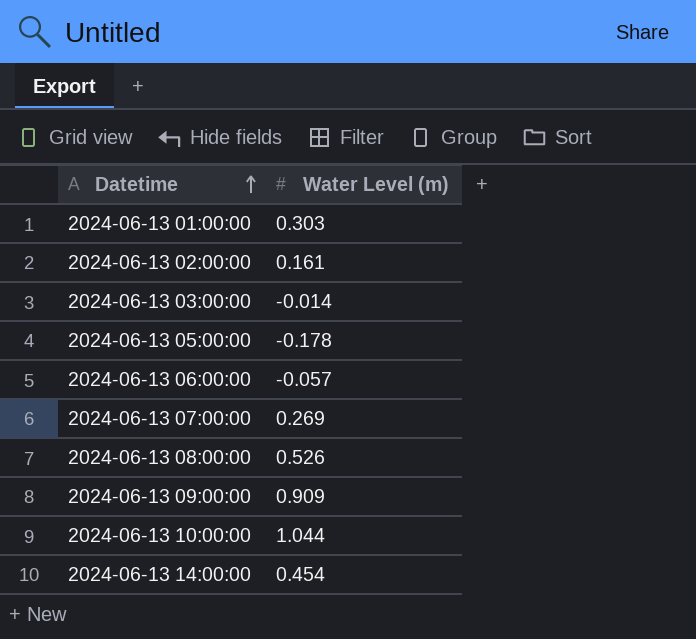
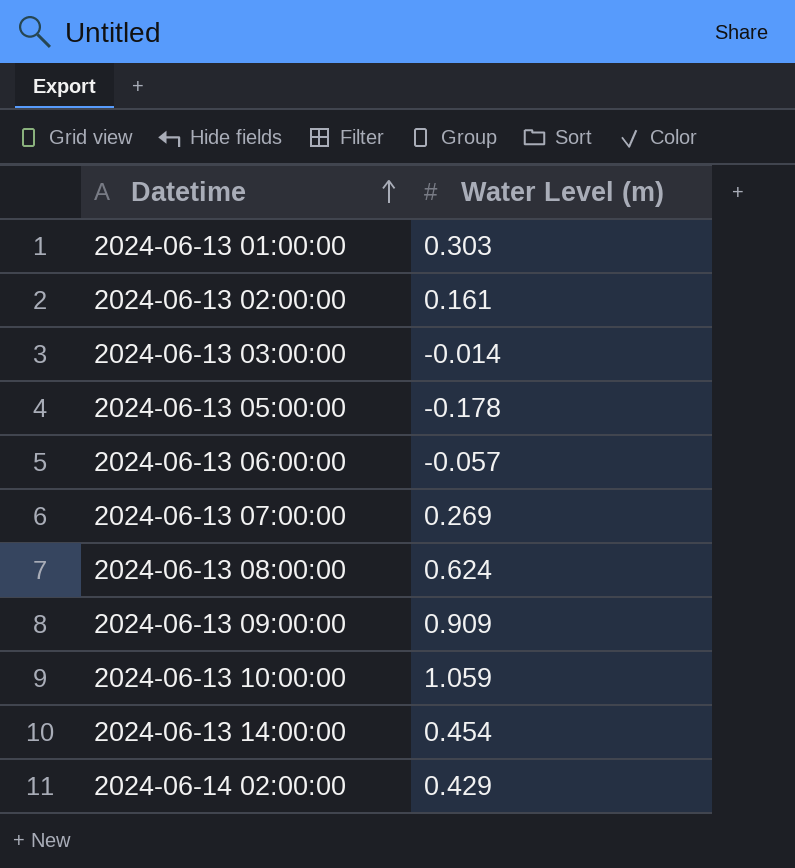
2024-06-13 08:00:00 | Water Level (m): 0.526 -> 0.624
2024-06-13 10:00:00 | Water Level (m): 1.044 -> 1.059
row 2024-06-14 02:00:00: none -> 0.429

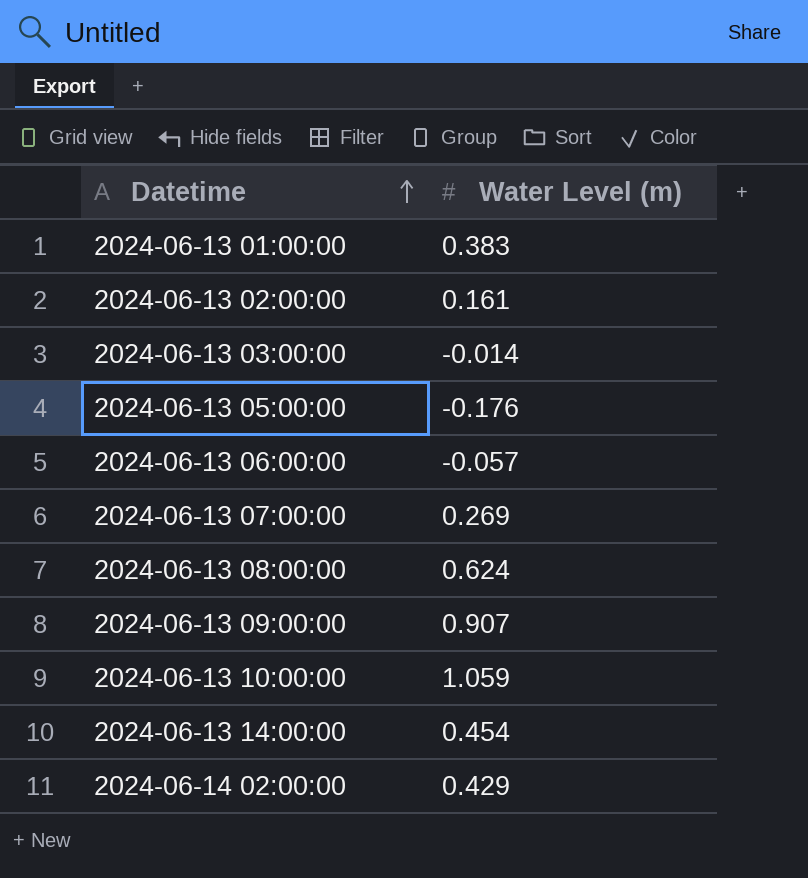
2024-06-13 01:00:00 | Water Level (m): 0.303 -> 0.383
2024-06-13 05:00:00 | Water Level (m): -0.178 -> -0.176
2024-06-13 09:00:00 | Water Level (m): 0.909 -> 0.907

